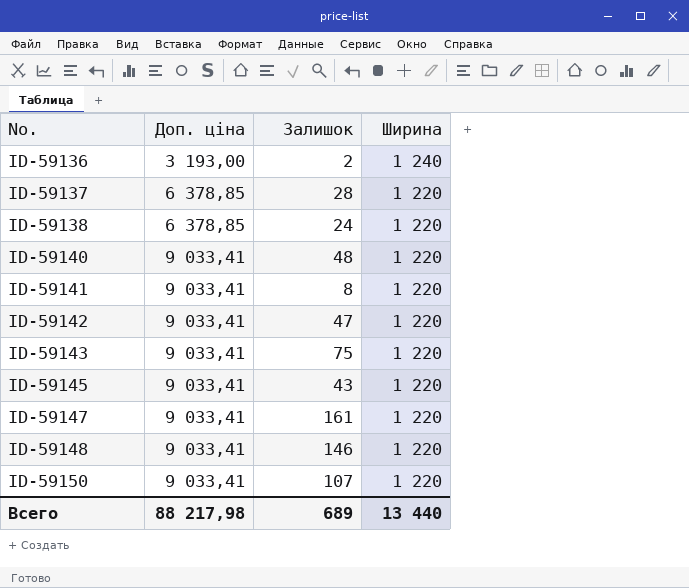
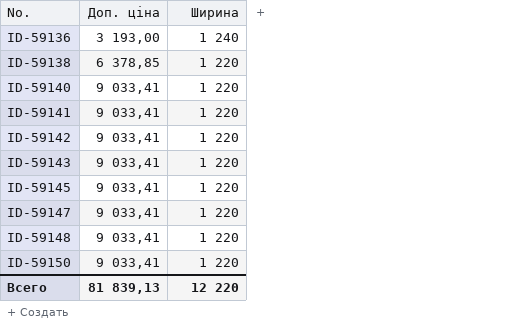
column Залишок | position: 3 -> none
row ID-59137: 6 378,85 | 28 | 1 220 -> none
Всего | Доп. ціна: 88 217,98 -> 81 839,13
Всего | Ширина: 13 440 -> 12 220

